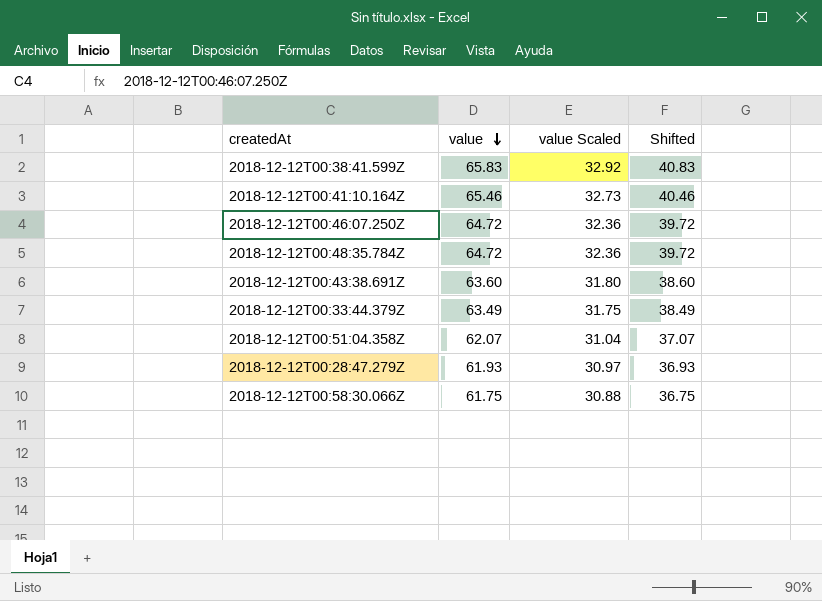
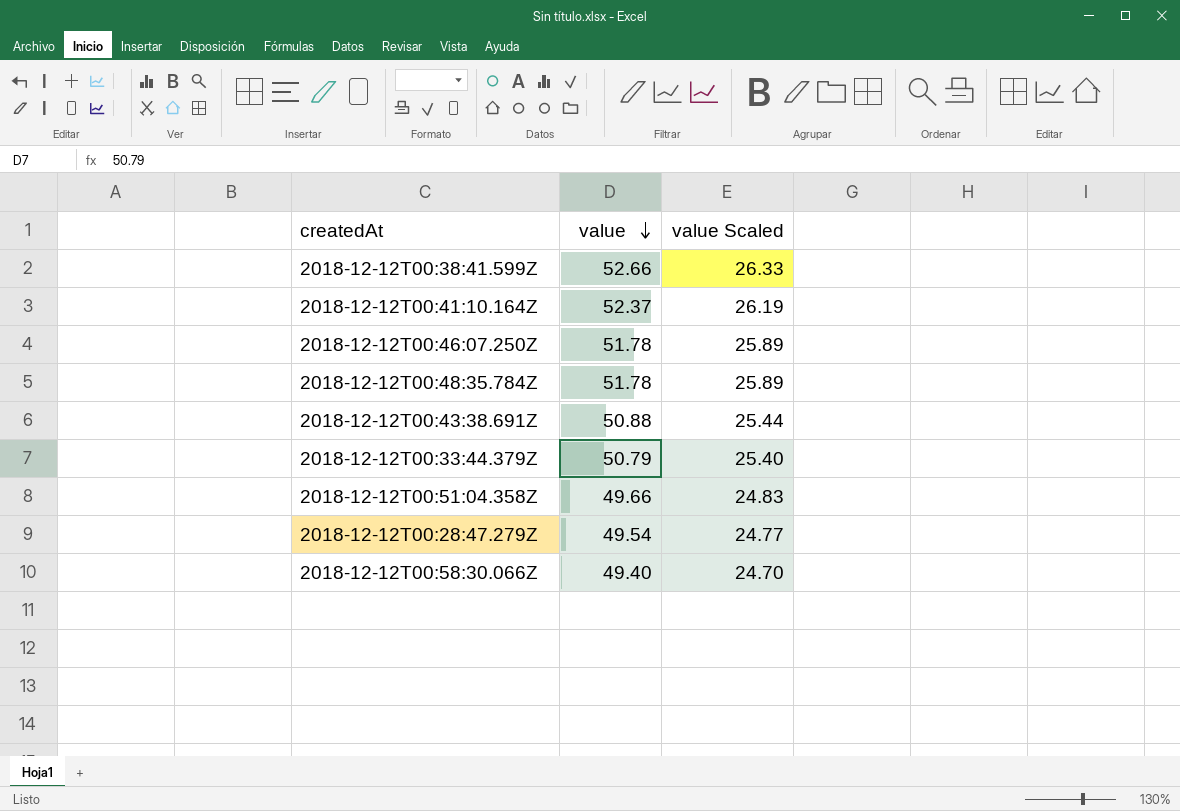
column Shifted | formula: [value] - 25 -> none
2018-12-12T00:38:41.599Z | value: 65.83 -> 52.66
2018-12-12T00:38:41.599Z | value Scaled: 32.92 -> 26.33
2018-12-12T00:41:10.164Z | value: 65.46 -> 52.37
2018-12-12T00:41:10.164Z | value Scaled: 32.73 -> 26.19
2018-12-12T00:46:07.250Z | value: 64.72 -> 51.78
2018-12-12T00:46:07.250Z | value Scaled: 32.36 -> 25.89
2018-12-12T00:48:35.784Z | value: 64.72 -> 51.78
2018-12-12T00:48:35.784Z | value Scaled: 32.36 -> 25.89
2018-12-12T00:43:38.691Z | value: 63.60 -> 50.88
2018-12-12T00:43:38.691Z | value Scaled: 31.80 -> 25.44
2018-12-12T00:33:44.379Z | value: 63.49 -> 50.79
2018-12-12T00:33:44.379Z | value Scaled: 31.75 -> 25.40
2018-12-12T00:51:04.358Z | value: 62.07 -> 49.66
2018-12-12T00:51:04.358Z | value Scaled: 31.04 -> 24.83
2018-12-12T00:28:47.279Z | value: 61.93 -> 49.54
2018-12-12T00:28:47.279Z | value Scaled: 30.97 -> 24.77
2018-12-12T00:58:30.066Z | value: 61.75 -> 49.40
2018-12-12T00:58:30.066Z | value Scaled: 30.88 -> 24.70

